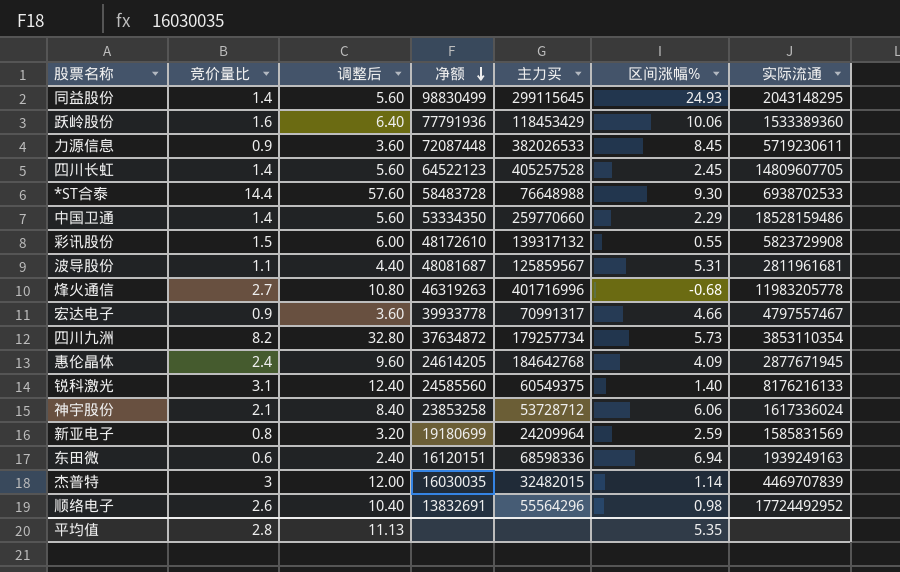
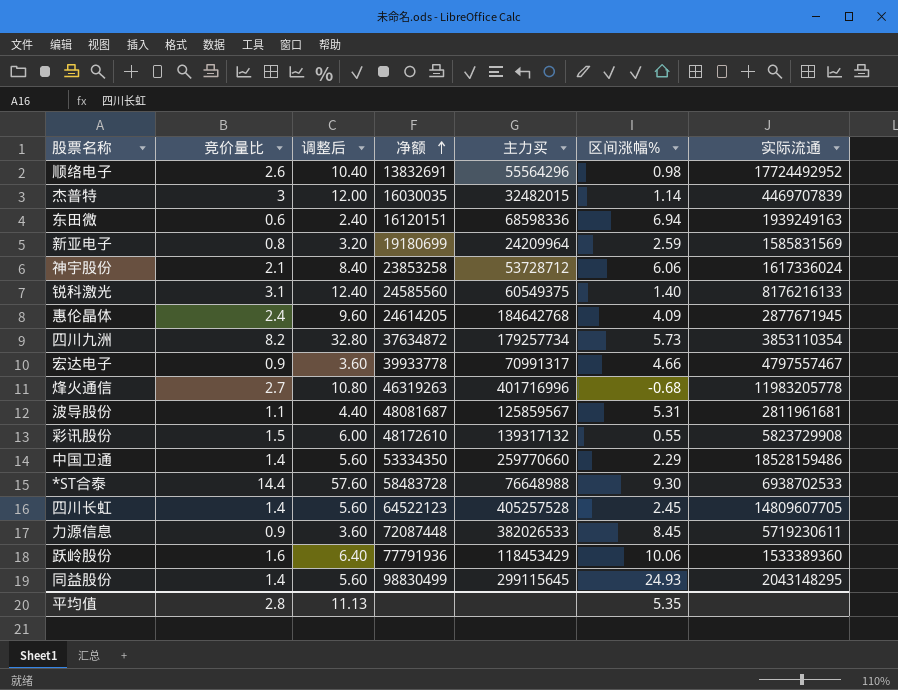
row order: 净额 descending -> 净额 ascending

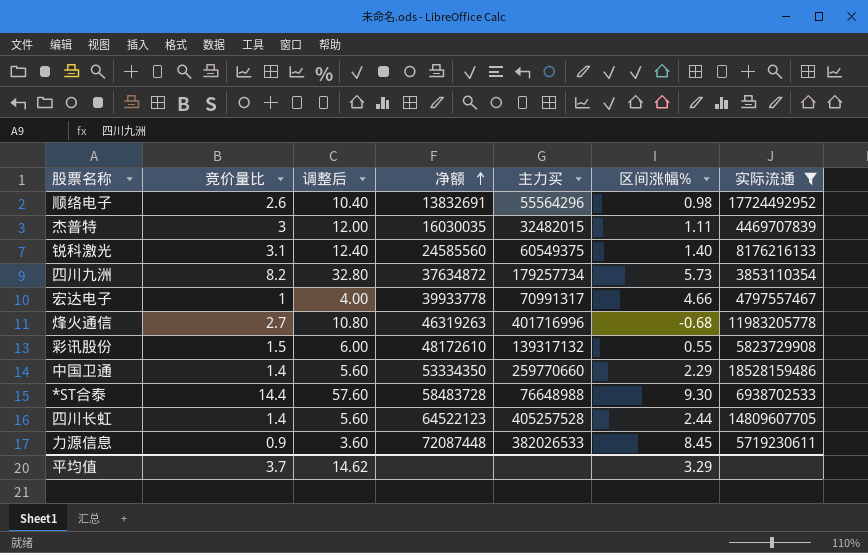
filter: none -> 实际流通 >= 3853110354
杰普特 | 区间涨幅%: 1.14 -> 1.11
宏达电子 | 竞价量比: 0.9 -> 1
宏达电子 | 调整后: 3.60 -> 4.00
四川长虹 | 区间涨幅%: 2.45 -> 2.44
平均值 | 竞价量比: 2.8 -> 3.7
平均值 | 调整后: 11.13 -> 14.62
平均值 | 区间涨幅%: 5.35 -> 3.29

